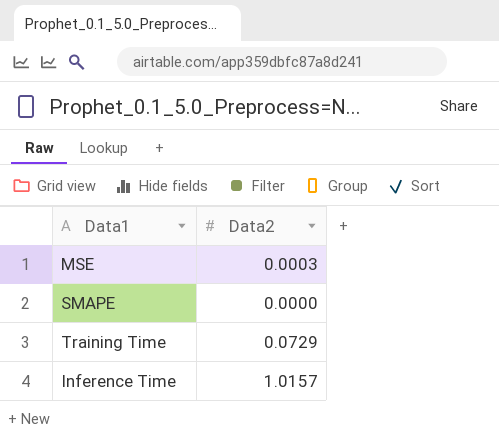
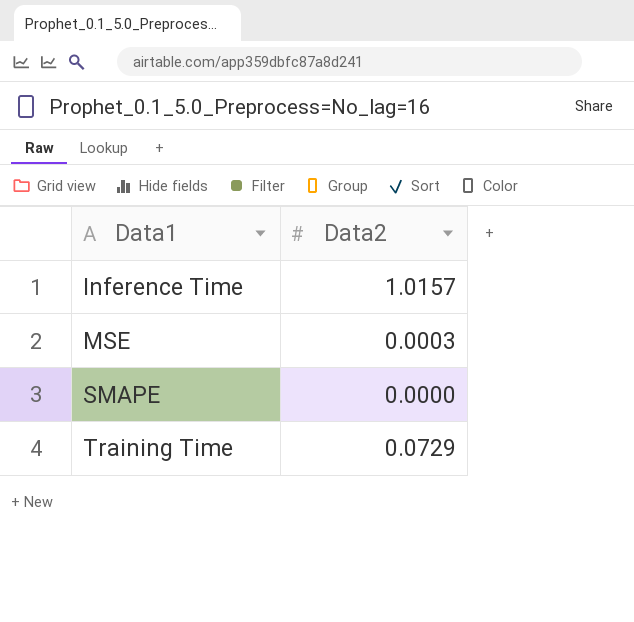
row order: none -> Data1 ascending

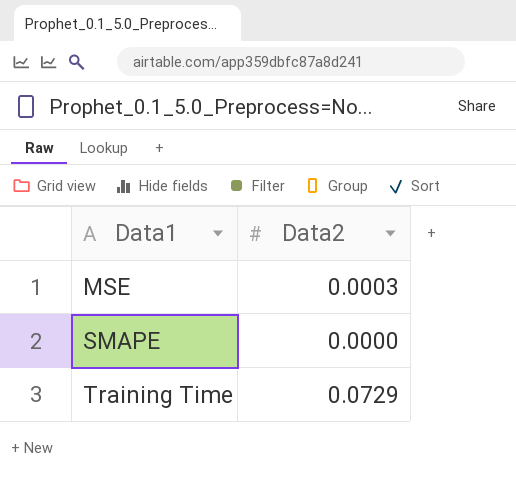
row Inference Time: 1.0157 -> none

